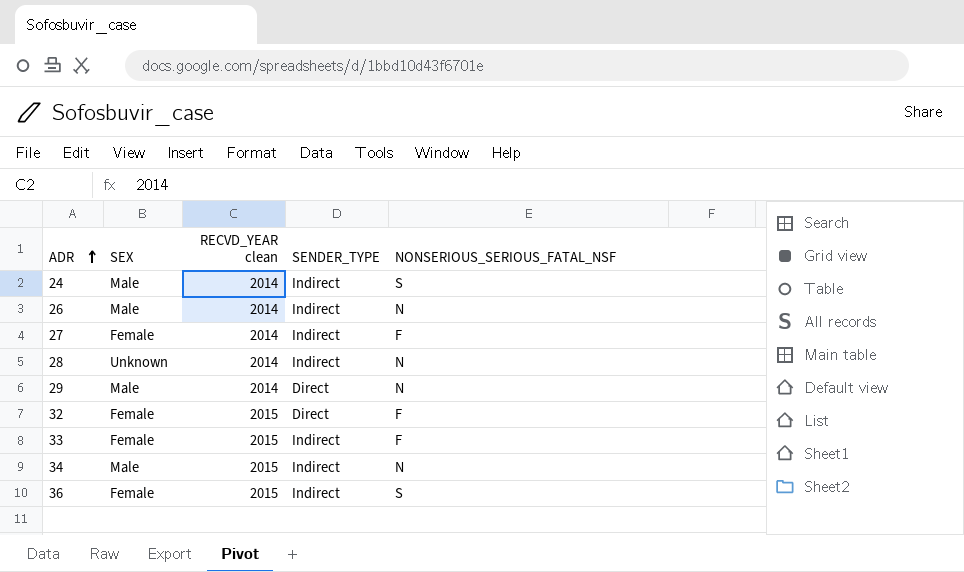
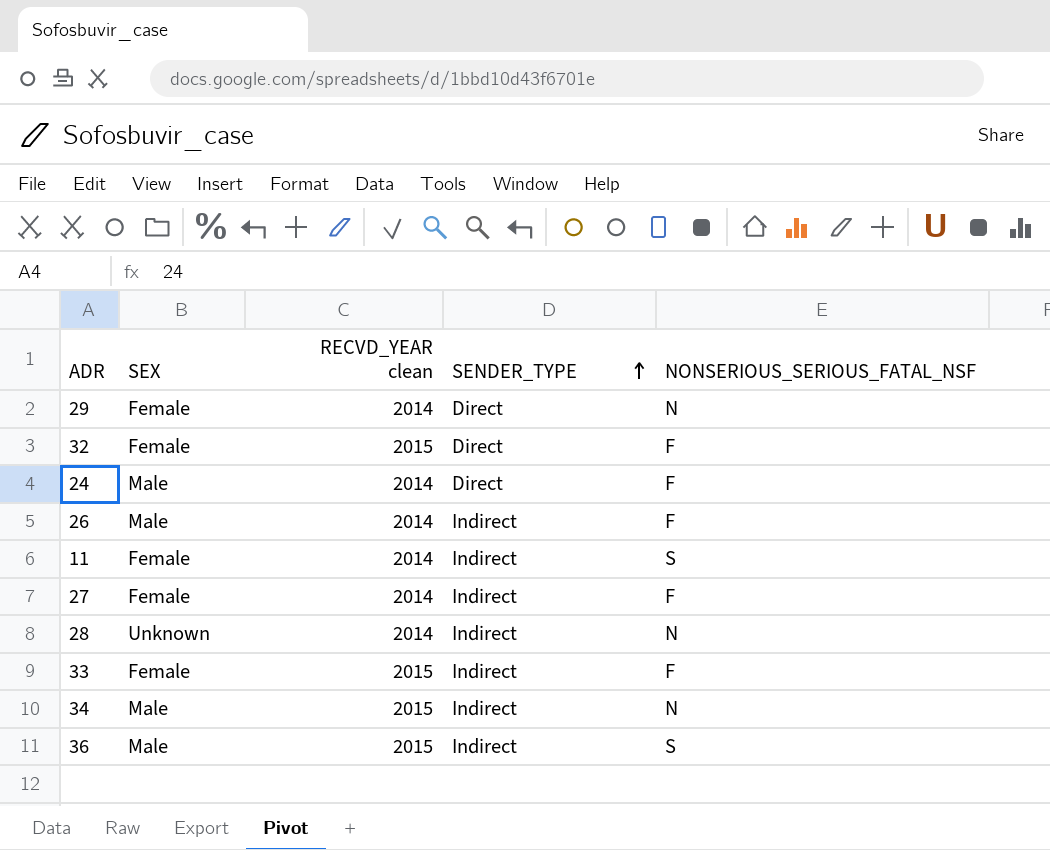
row order: ADR ascending -> SENDER_TYPE ascending
29 | SEX: Male -> Female
24 | SENDER_TYPE: Indirect -> Direct
24 | NONSERIOUS_SERIOUS_FATAL_NSF: S -> F
26 | NONSERIOUS_SERIOUS_FATAL_NSF: N -> F
row 11: none -> Female | 2014 | Indirect | S
36 | SEX: Female -> Male

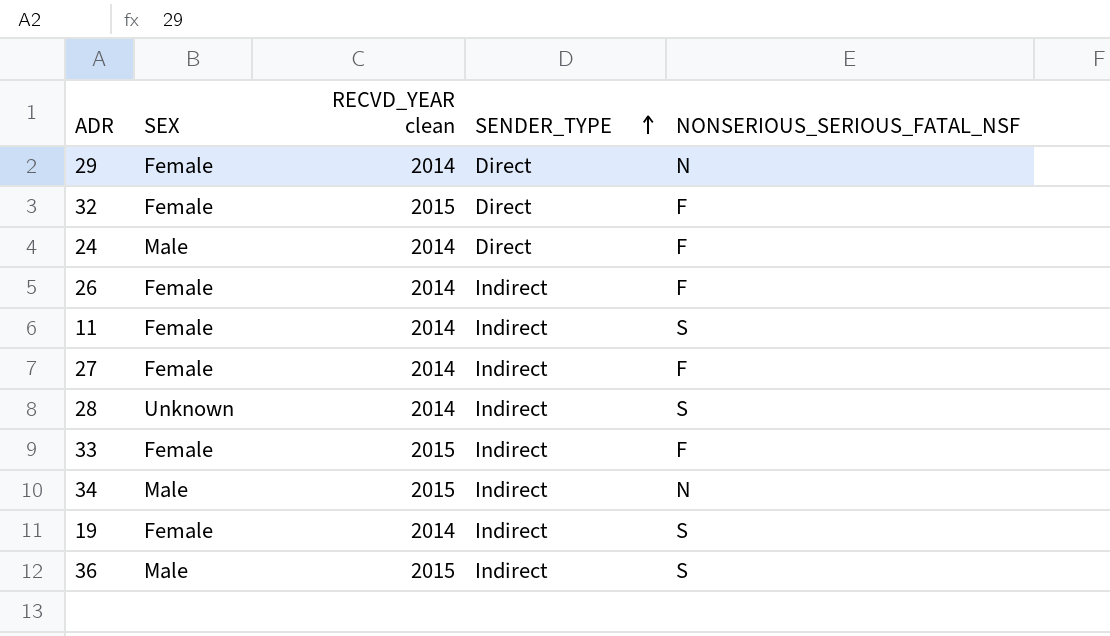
26 | SEX: Male -> Female
28 | NONSERIOUS_SERIOUS_FATAL_NSF: N -> S
row 19: none -> Female | 2014 | Indirect | S

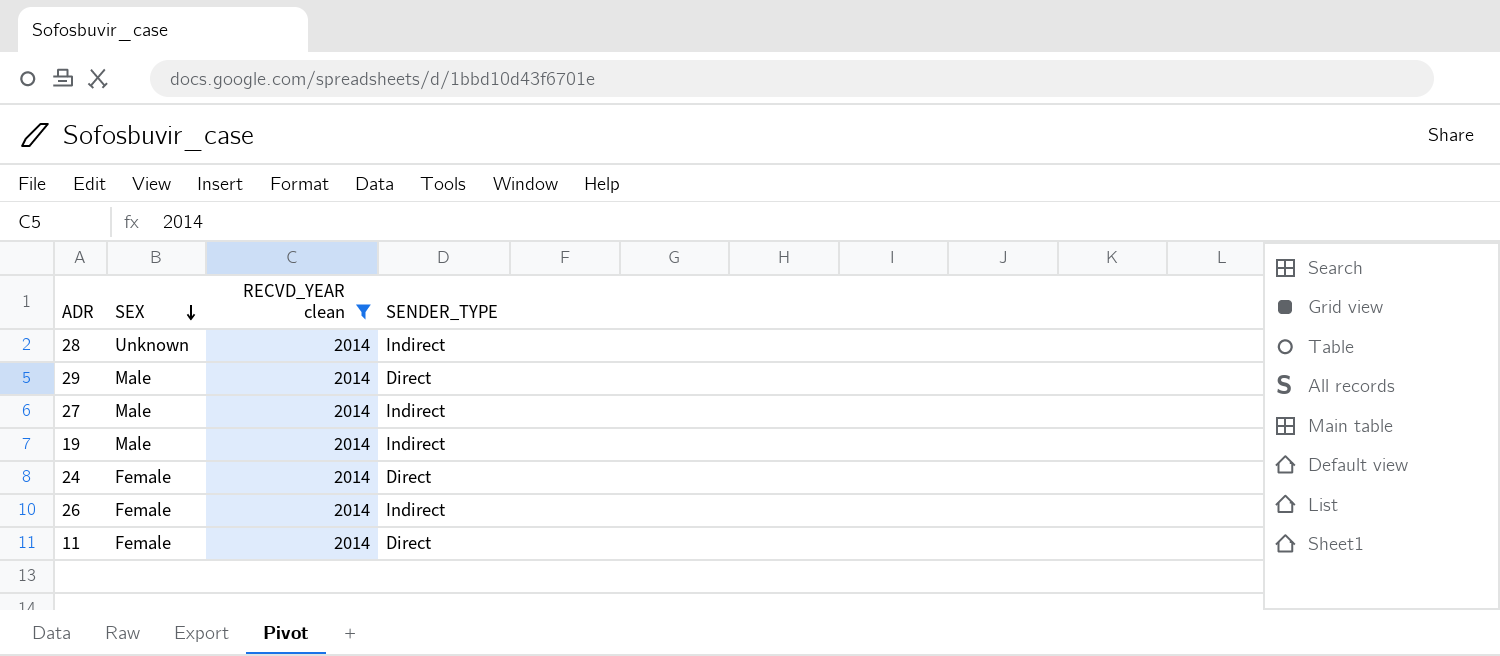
filter: none -> RECVD_YEAR clean = 2014
row order: SENDER_TYPE ascending -> SEX descending
column NONSERIOUS_SERIOUS_FATAL_NSF | position: 5 -> none
29 | SEX: Female -> Male
27 | SEX: Female -> Male
19 | SEX: Female -> Male
24 | SEX: Male -> Female
11 | SENDER_TYPE: Indirect -> Direct

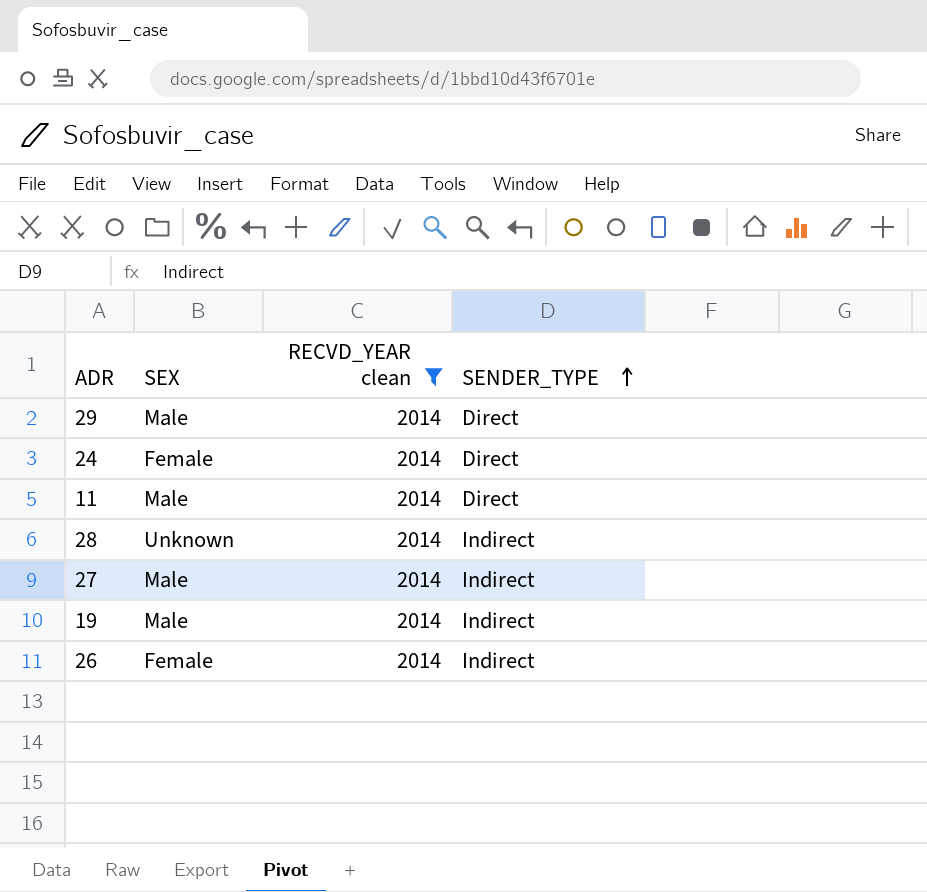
row order: SEX descending -> SENDER_TYPE ascending
11 | SEX: Female -> Male

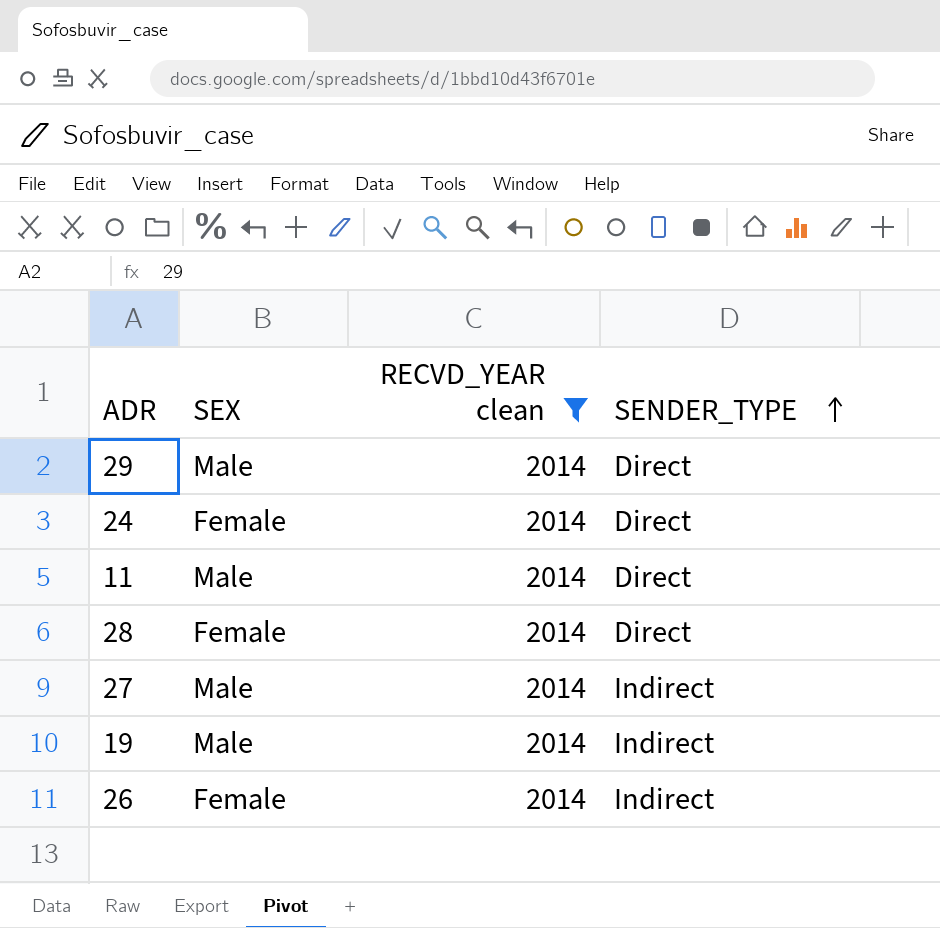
28 | SEX: Unknown -> Female
28 | SENDER_TYPE: Indirect -> Direct

